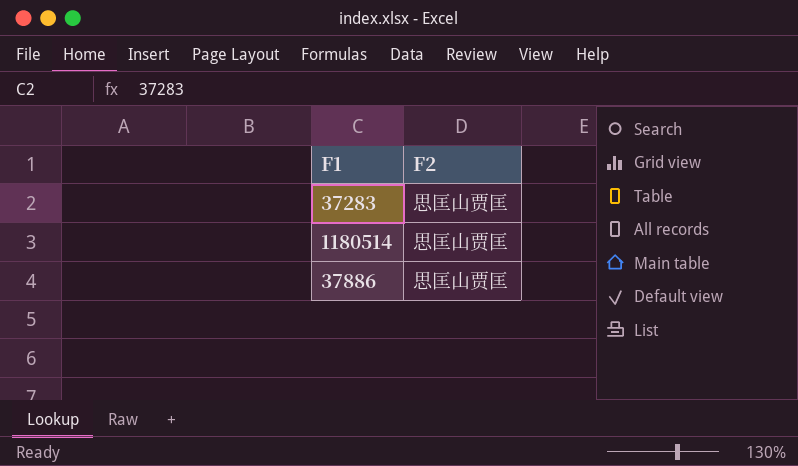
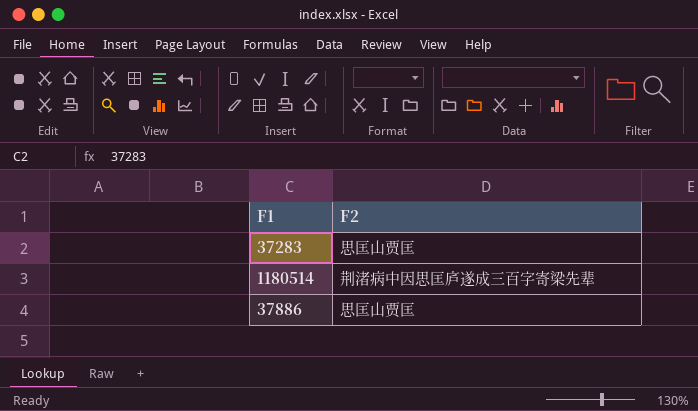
1180514 | F2: 思匡山贾匡 -> 荆渚病中因思匡庐遂成三百字寄梁先辈

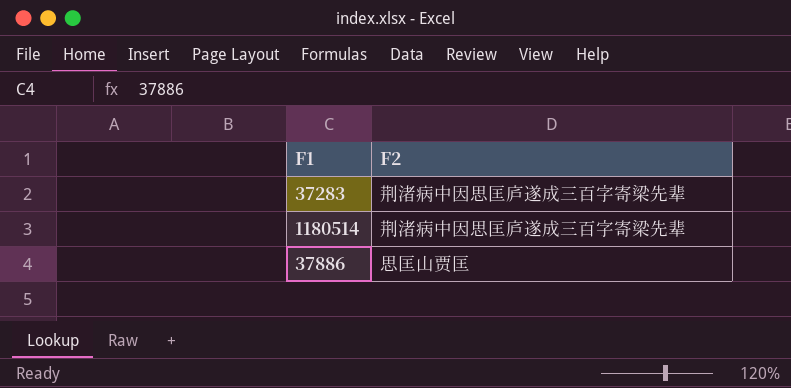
37283 | F2: 思匡山贾匡 -> 荆渚病中因思匡庐遂成三百字寄梁先辈

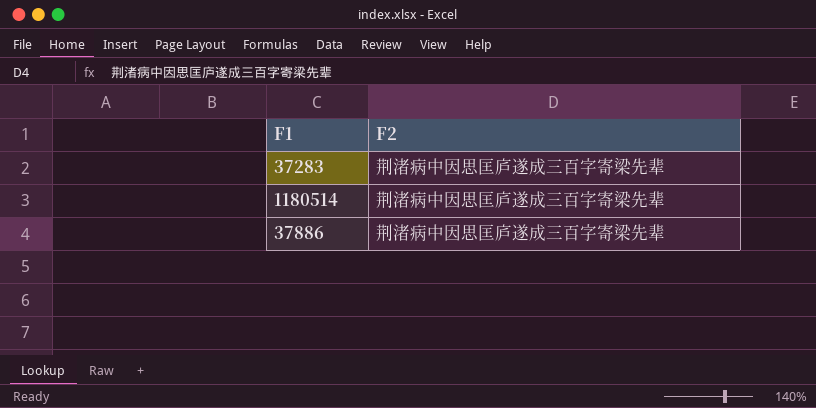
37886 | F2: 思匡山贾匡 -> 荆渚病中因思匡庐遂成三百字寄梁先辈

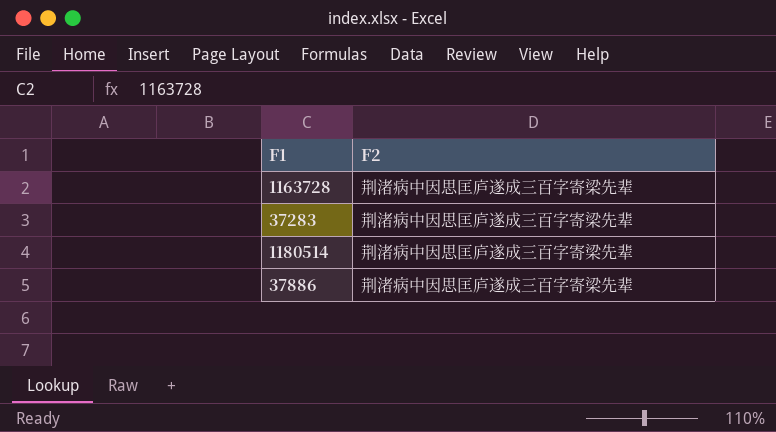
row 1163728: none -> 荆渚病中因思匡庐遂成三百字寄梁先辈

